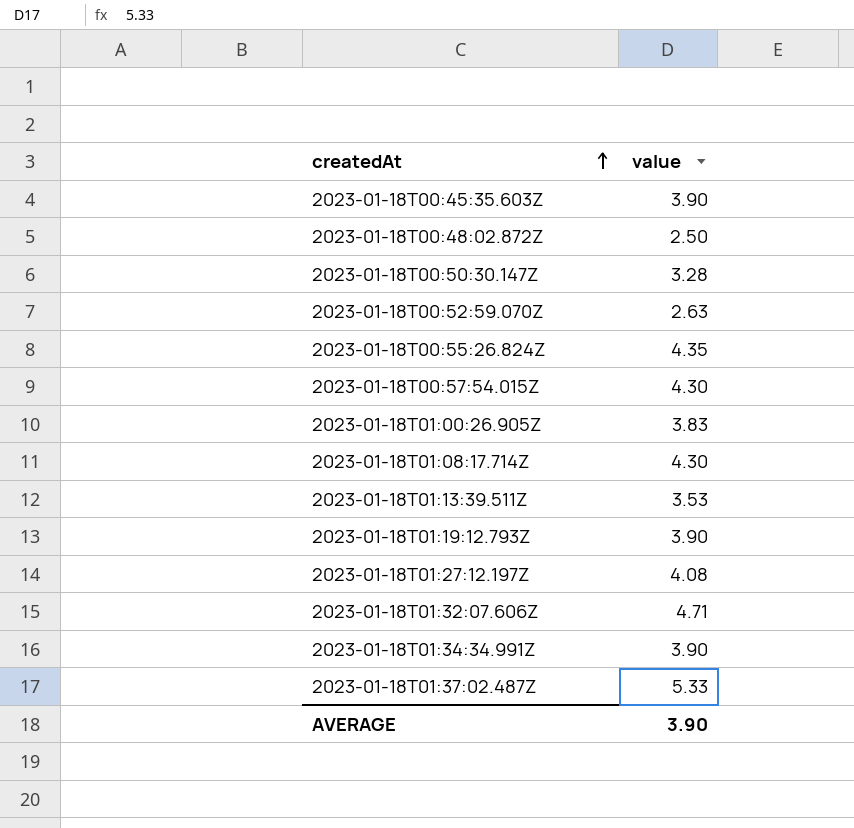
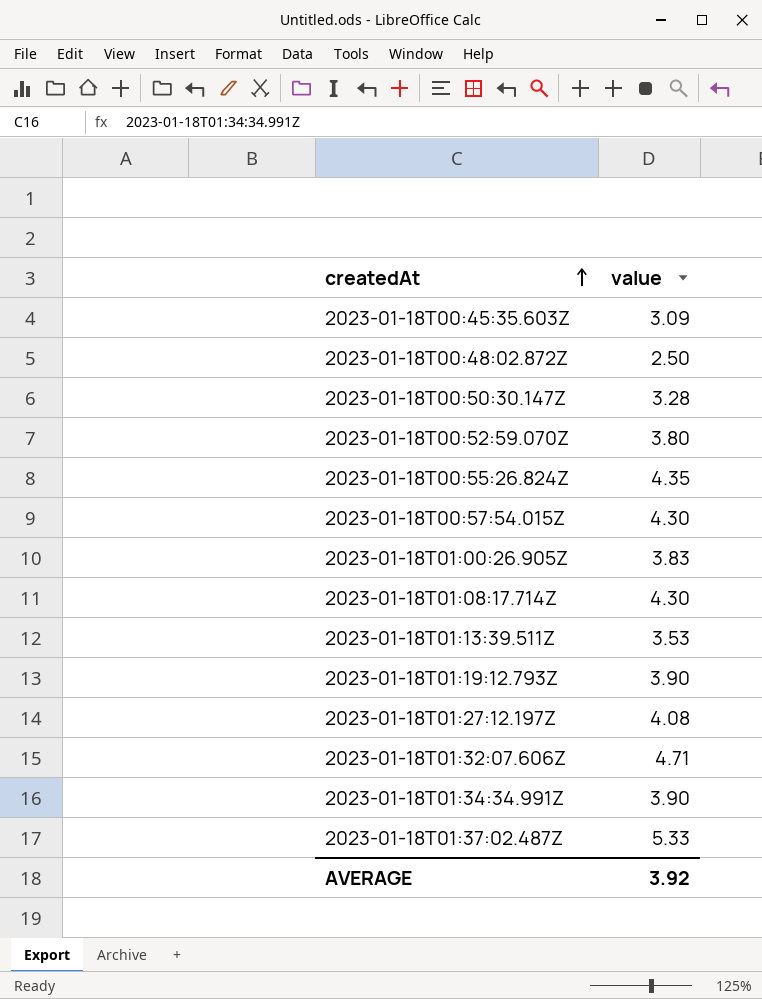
2023-01-18T00:45:35.603Z | value: 3.90 -> 3.09
2023-01-18T00:52:59.070Z | value: 2.63 -> 3.80
AVERAGE | value: 3.90 -> 3.92

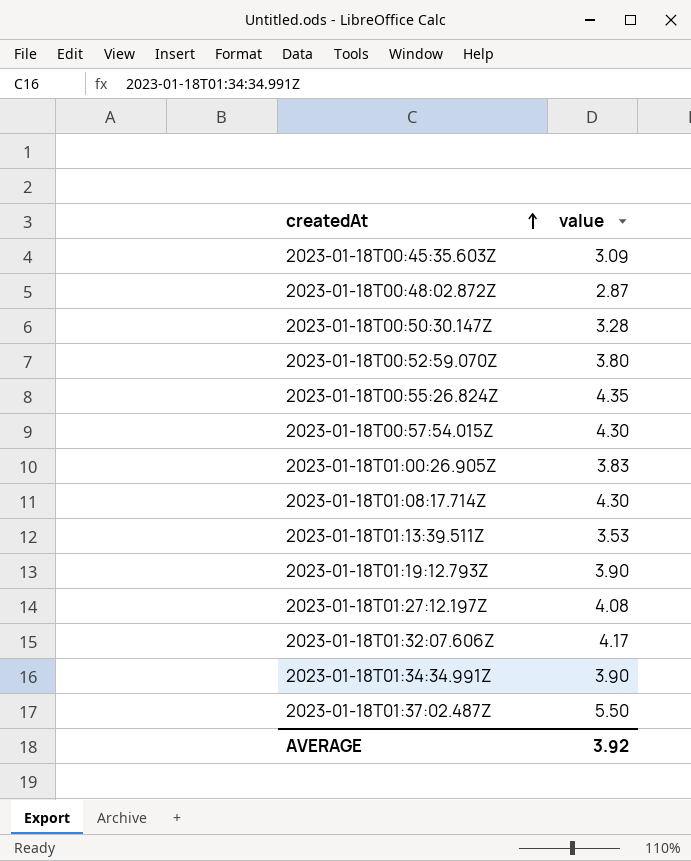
2023-01-18T00:48:02.872Z | value: 2.50 -> 2.87
2023-01-18T01:32:07.606Z | value: 4.71 -> 4.17
2023-01-18T01:37:02.487Z | value: 5.33 -> 5.50

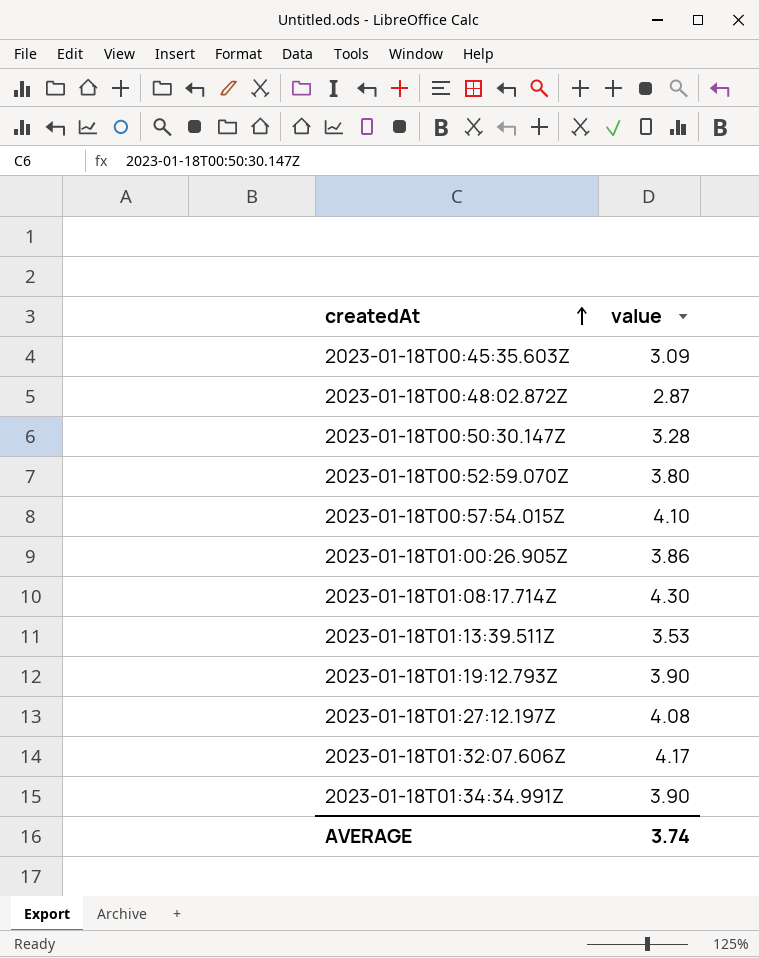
row 2023-01-18T00:55:26.824Z: 4.35 -> none
row 2023-01-18T01:37:02.487Z: 5.50 -> none
2023-01-18T00:57:54.015Z | value: 4.30 -> 4.10
2023-01-18T01:00:26.905Z | value: 3.83 -> 3.86
AVERAGE | value: 3.92 -> 3.74

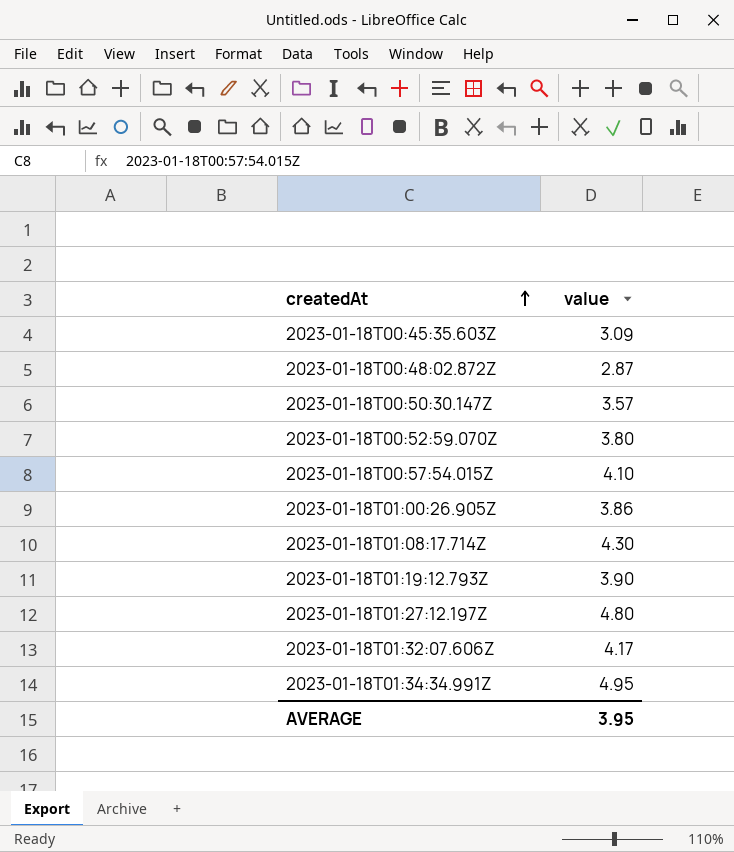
row 2023-01-18T01:13:39.511Z: 3.53 -> none
2023-01-18T00:50:30.147Z | value: 3.28 -> 3.57
2023-01-18T01:27:12.197Z | value: 4.08 -> 4.80
2023-01-18T01:34:34.991Z | value: 3.90 -> 4.95
AVERAGE | value: 3.74 -> 3.95

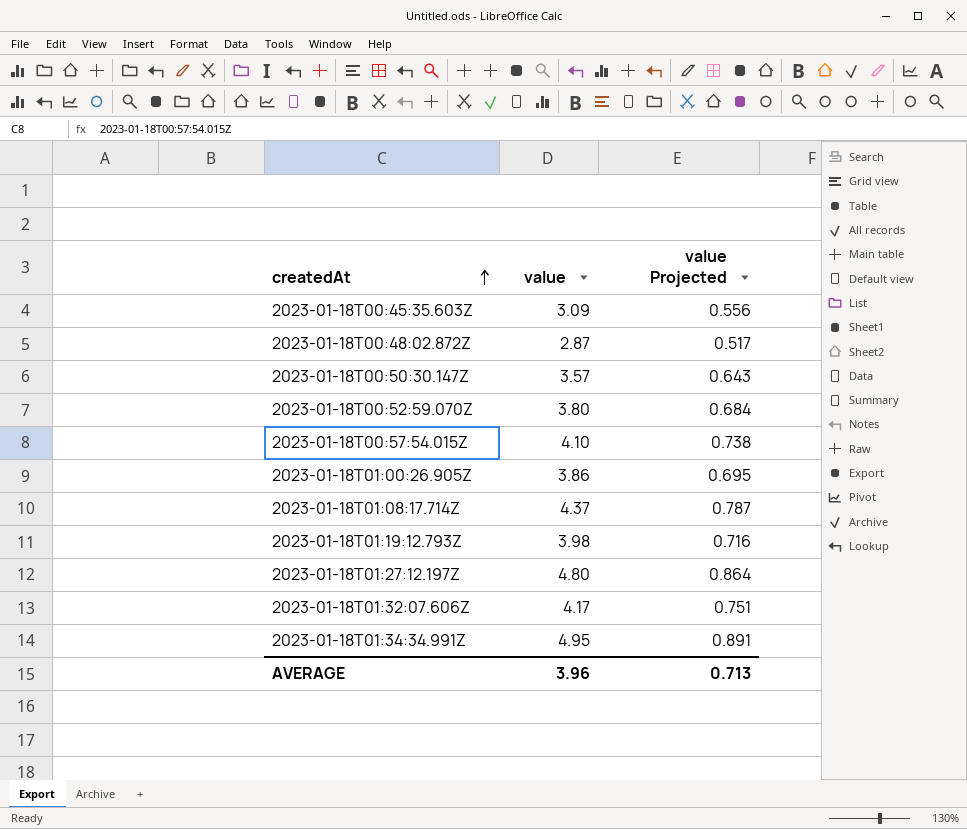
column value Projected | formula: none -> [value] * 0.18
2023-01-18T01:08:17.714Z | value: 4.30 -> 4.37
2023-01-18T01:19:12.793Z | value: 3.90 -> 3.98
AVERAGE | value: 3.95 -> 3.96

